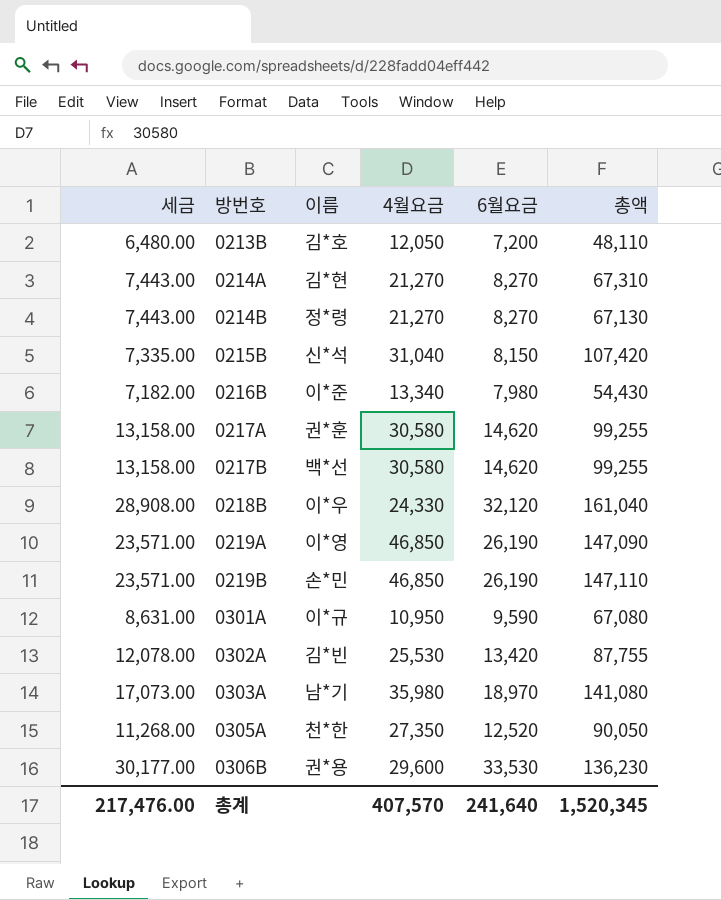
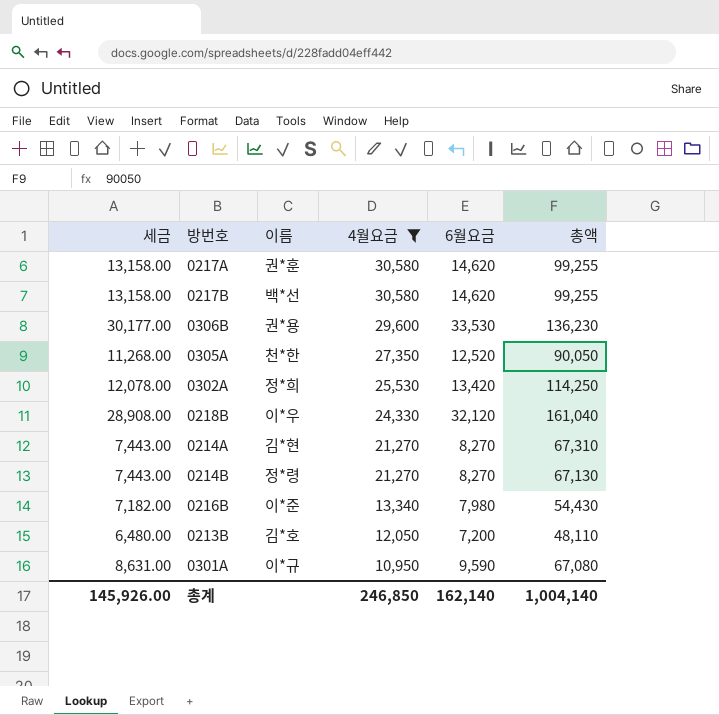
filter: none -> 4월요금 <= 30,580
row order: 방번호 ascending -> 4월요금 descending
0302A | 이름: 김*빈 -> 정*희
0302A | 총액: 87,755 -> 114,250
총계 | 세금: 217,476.00 -> 145,926.00
총계 | 4월요금: 407,570 -> 246,850
총계 | 6월요금: 241,640 -> 162,140
총계 | 총액: 1,520,345 -> 1,004,140

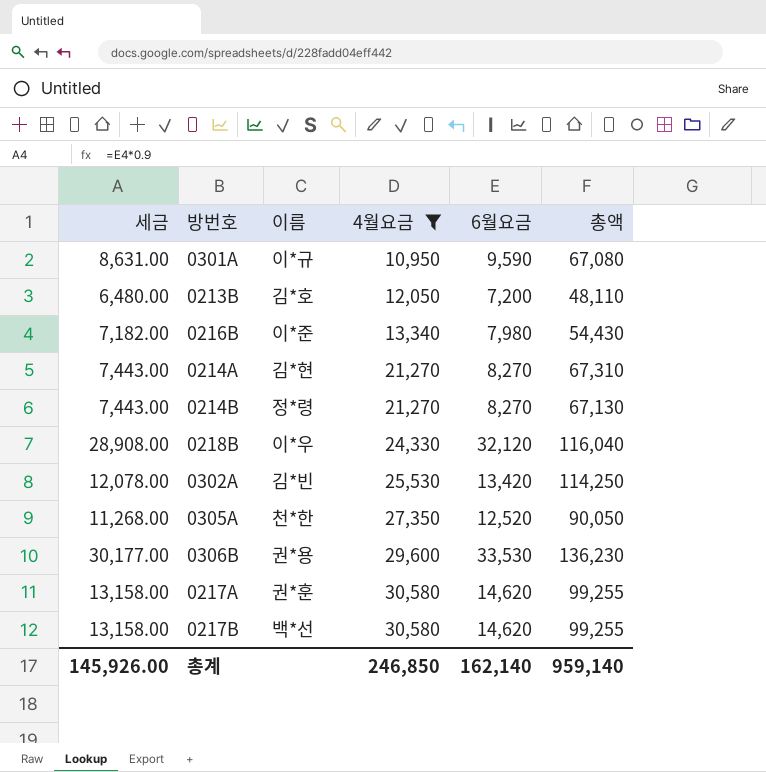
row order: 4월요금 descending -> 4월요금 ascending
0218B | 총액: 161,040 -> 116,040
0302A | 이름: 정*희 -> 김*빈
총계 | 총액: 1,004,140 -> 959,140

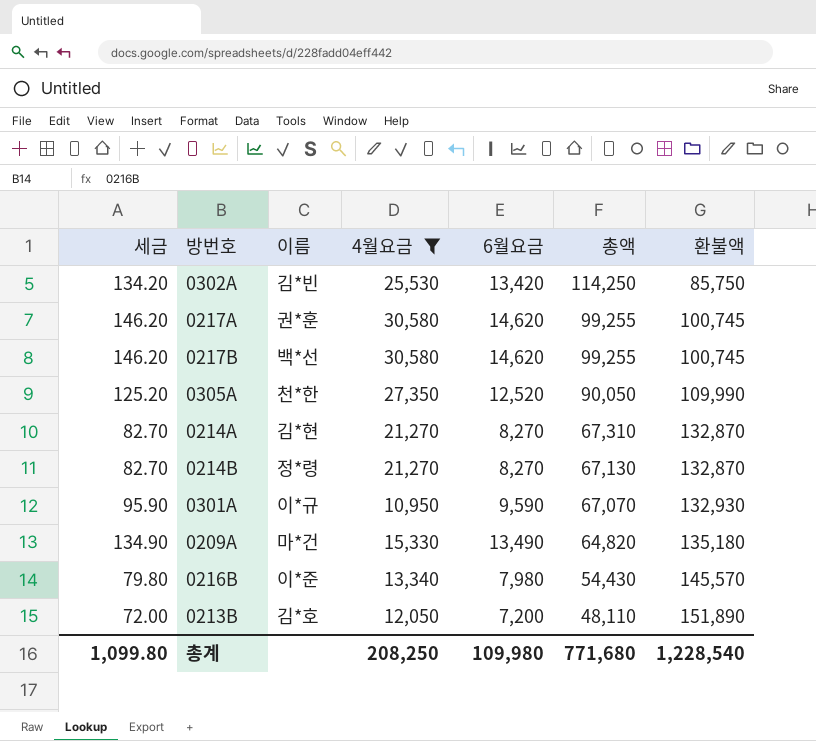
row order: 4월요금 ascending -> 총액 descending
column 세금 | formula: [6월요금] * 0.9 -> [6월요금] * 0.01
column 환불액 | position: none -> 7
row 0218B: 28,908.00 | 이*우 | 24,330 | 32,120 | 116,040 -> none
row 0306B: 30,177.00 | 권*용 | 29,600 | 33,530 | 136,230 -> none
0301A | 총액: 67,080 -> 67,070
row 0209A: none -> 134.90 | 마*건 | 15,330 | 13,490 | 64,820 | 135,180
총계 | 세금: 145,926.00 -> 1,099.80
총계 | 4월요금: 246,850 -> 208,250
총계 | 6월요금: 162,140 -> 109,980
총계 | 총액: 959,140 -> 771,680

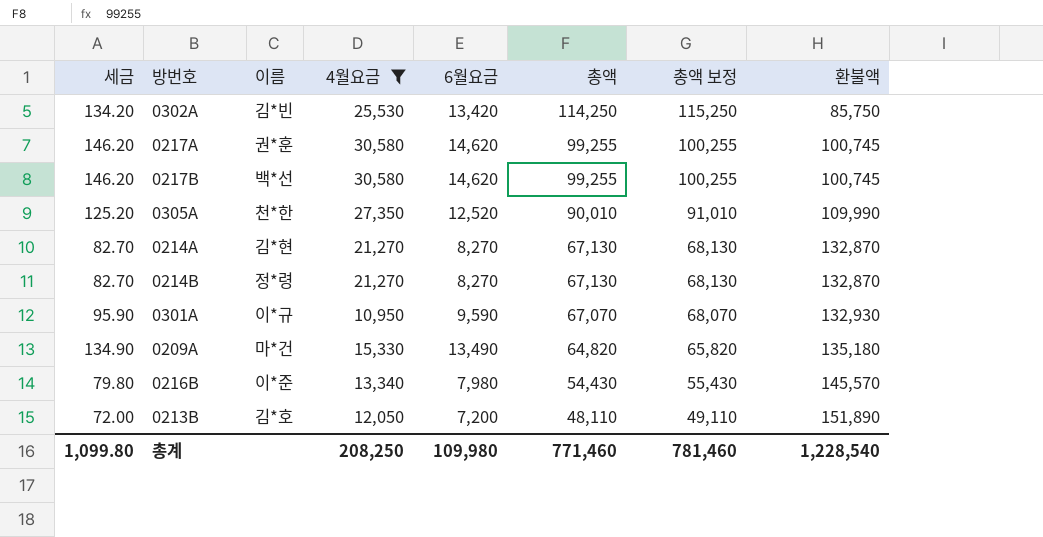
column 총액 보정 | formula: none -> [총액] + 1000
0305A | 총액: 90,050 -> 90,010
0214A | 총액: 67,310 -> 67,130
총계 | 총액: 771,680 -> 771,460

